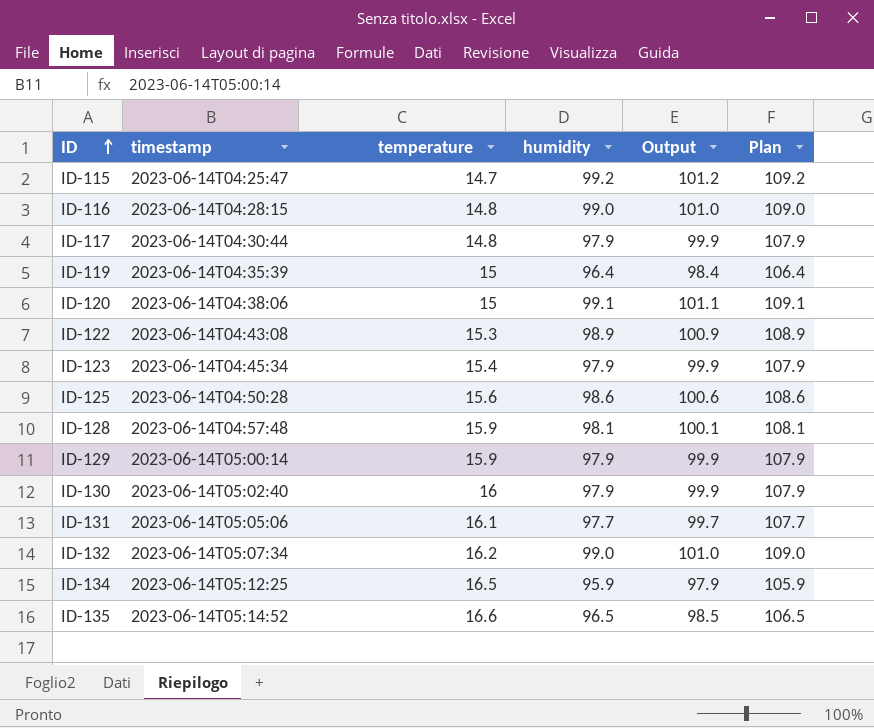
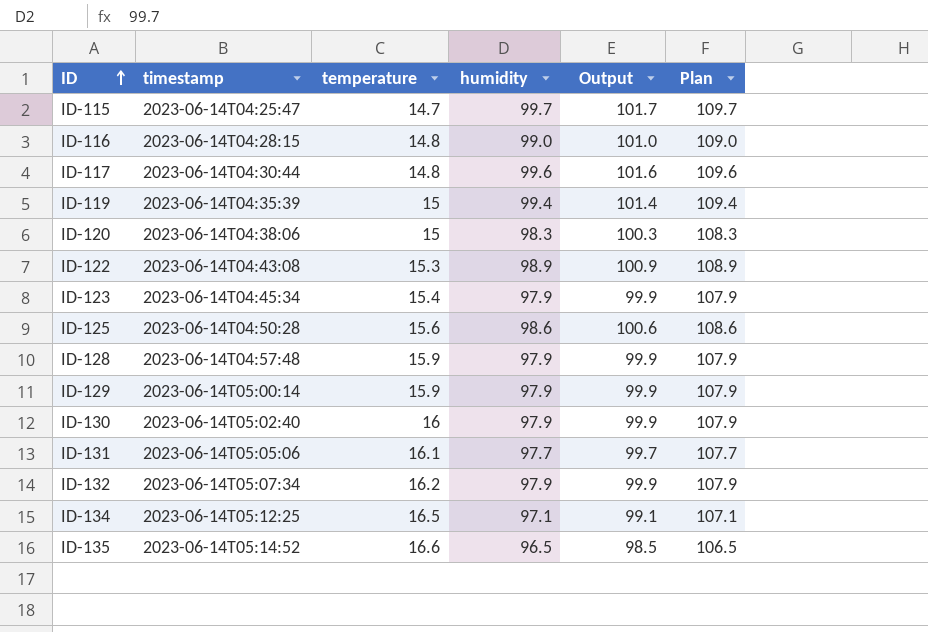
ID-115 | humidity: 99.2 -> 99.7
ID-115 | Output: 101.2 -> 101.7
ID-115 | Plan: 109.2 -> 109.7
ID-117 | humidity: 97.9 -> 99.6
ID-117 | Output: 99.9 -> 101.6
ID-117 | Plan: 107.9 -> 109.6
ID-119 | humidity: 96.4 -> 99.4
ID-119 | Output: 98.4 -> 101.4
ID-119 | Plan: 106.4 -> 109.4
ID-120 | humidity: 99.1 -> 98.3
ID-120 | Output: 101.1 -> 100.3
ID-120 | Plan: 109.1 -> 108.3
ID-128 | humidity: 98.1 -> 97.9
ID-128 | Output: 100.1 -> 99.9
ID-128 | Plan: 108.1 -> 107.9
ID-132 | humidity: 99.0 -> 97.9
ID-132 | Output: 101.0 -> 99.9
ID-132 | Plan: 109.0 -> 107.9
ID-134 | humidity: 95.9 -> 97.1
ID-134 | Output: 97.9 -> 99.1
ID-134 | Plan: 105.9 -> 107.1

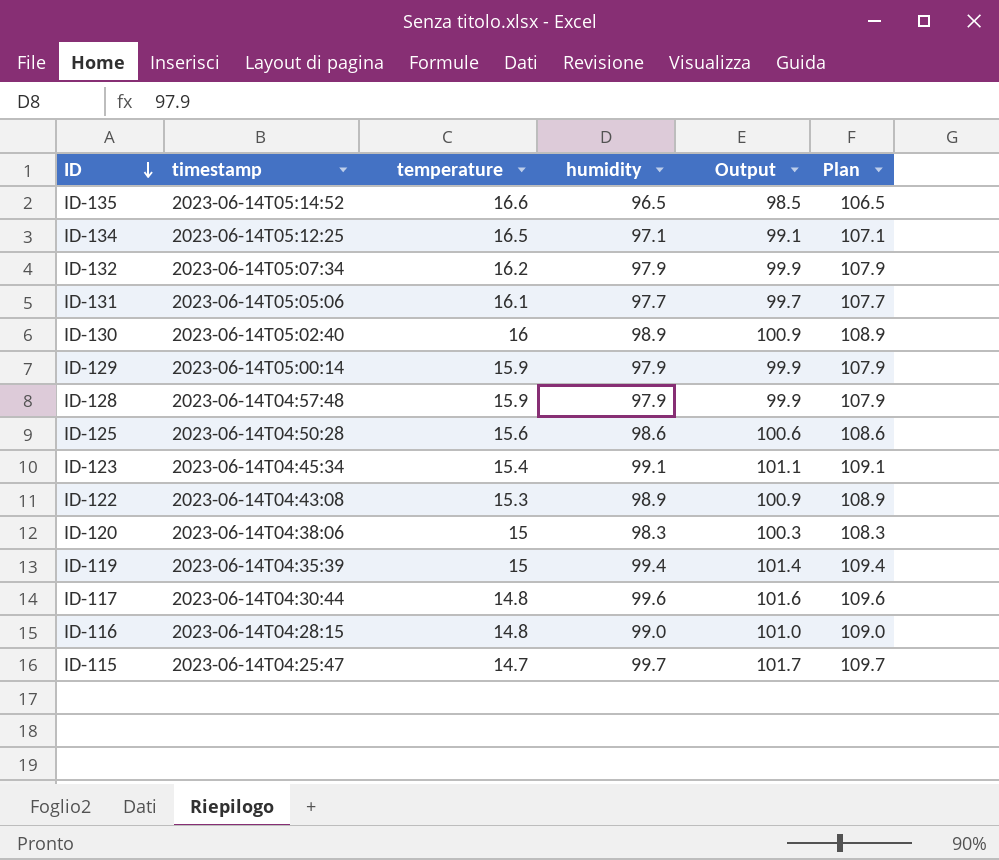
row order: ID ascending -> ID descending
ID-130 | humidity: 97.9 -> 98.9
ID-130 | Output: 99.9 -> 100.9
ID-130 | Plan: 107.9 -> 108.9
ID-123 | humidity: 97.9 -> 99.1
ID-123 | Output: 99.9 -> 101.1
ID-123 | Plan: 107.9 -> 109.1

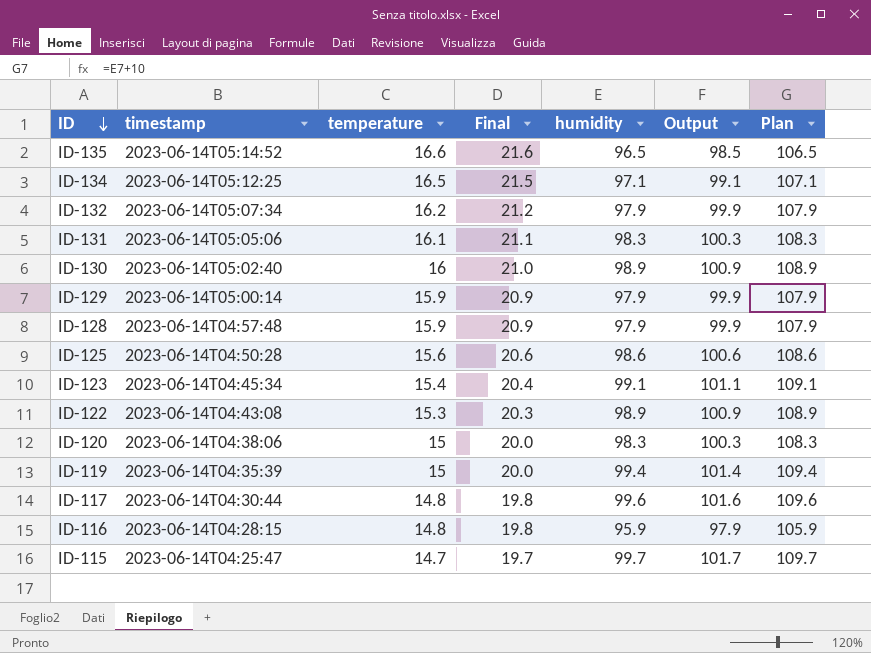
column Final | formula: none -> [temperature] + 5
ID-131 | humidity: 97.7 -> 98.3
ID-131 | Output: 99.7 -> 100.3
ID-131 | Plan: 107.7 -> 108.3
ID-116 | humidity: 99.0 -> 95.9
ID-116 | Output: 101.0 -> 97.9
ID-116 | Plan: 109.0 -> 105.9

